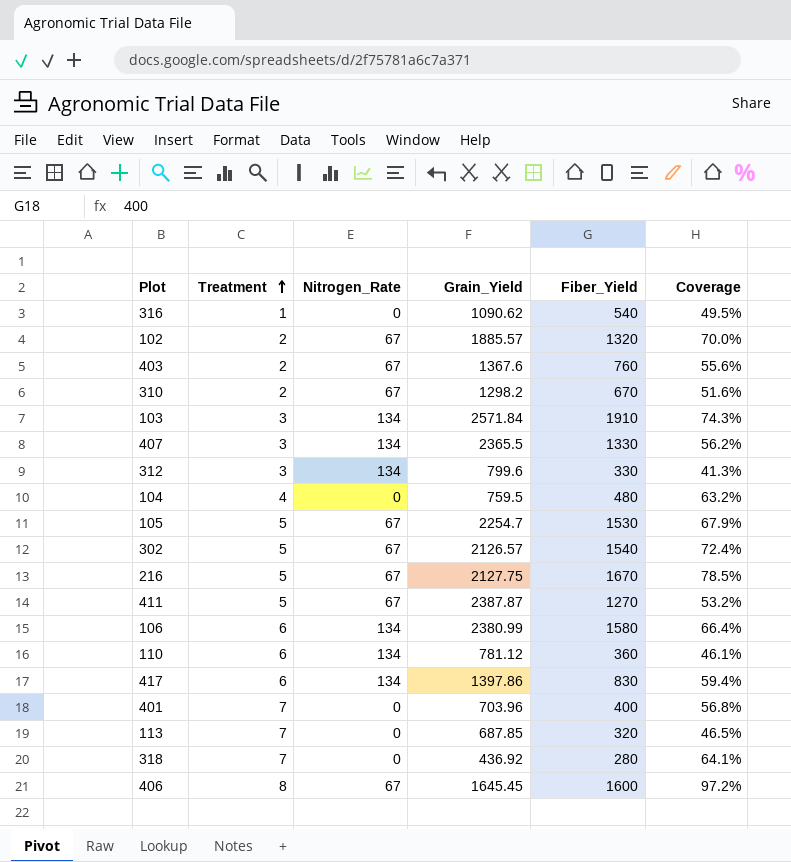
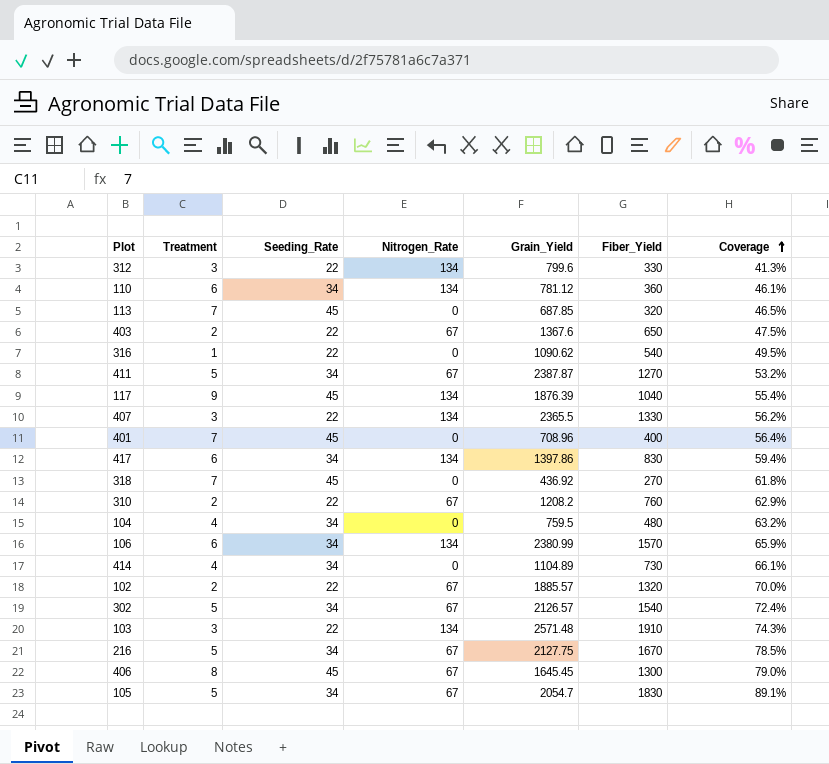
row order: Treatment ascending -> Coverage ascending
column Seeding_Rate | position: none -> 3
403 | Fiber_Yield: 760 -> 650
403 | Coverage: 55.6% -> 47.5%
row 117: none -> 9 | 45 | 134 | 1876.39 | 1040 | 55.4%
401 | Grain_Yield: 703.96 -> 708.96
401 | Coverage: 56.8% -> 56.4%
318 | Fiber_Yield: 280 -> 270
318 | Coverage: 64.1% -> 61.8%
310 | Grain_Yield: 1298.2 -> 1208.2
310 | Fiber_Yield: 670 -> 760
310 | Coverage: 51.6% -> 62.9%
106 | Fiber_Yield: 1580 -> 1570
106 | Coverage: 66.4% -> 65.9%
row 414: none -> 4 | 34 | 0 | 1104.89 | 730 | 66.1%
103 | Grain_Yield: 2571.84 -> 2571.48
406 | Fiber_Yield: 1600 -> 1300
406 | Coverage: 97.2% -> 79.0%
105 | Grain_Yield: 2254.7 -> 2054.7
105 | Fiber_Yield: 1530 -> 1830
105 | Coverage: 67.9% -> 89.1%

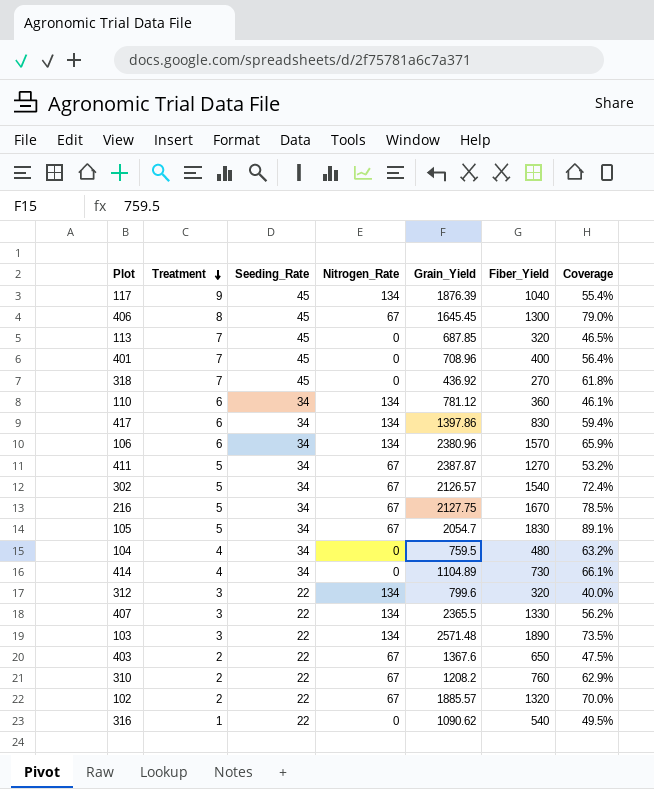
row order: Coverage ascending -> Treatment descending
106 | Grain_Yield: 2380.99 -> 2380.96
312 | Fiber_Yield: 330 -> 320
312 | Coverage: 41.3% -> 40.0%
103 | Fiber_Yield: 1910 -> 1890
103 | Coverage: 74.3% -> 73.5%

